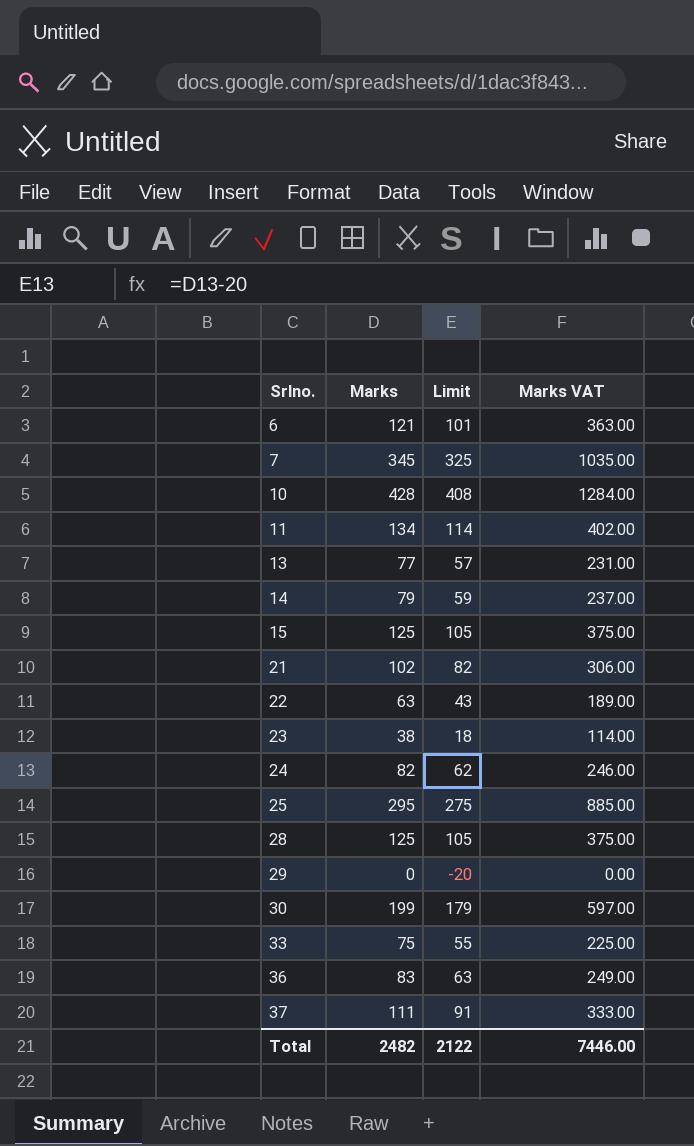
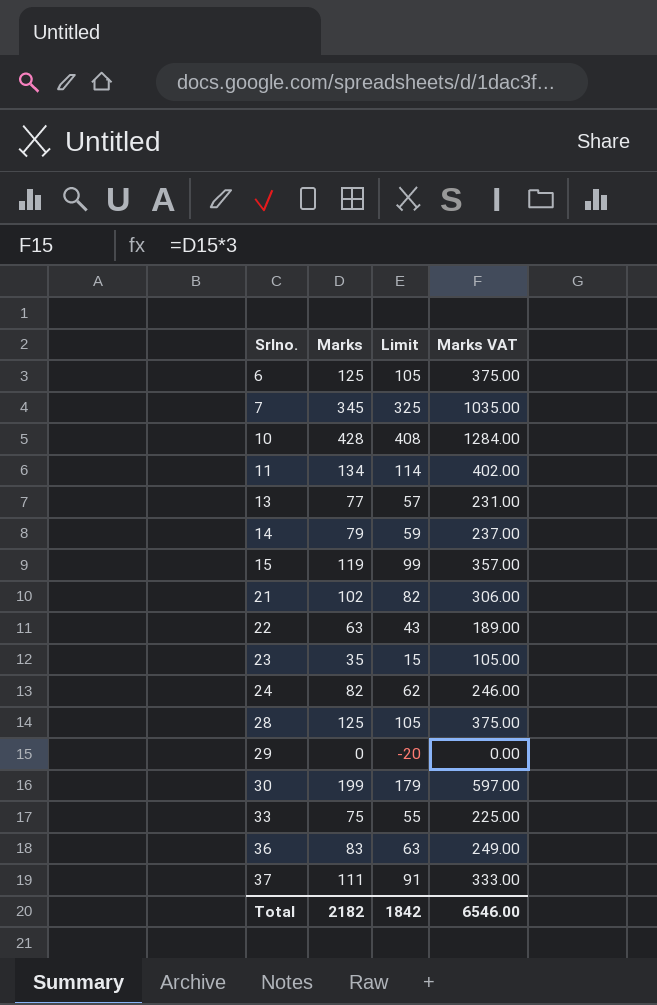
row 25: 295 | 275 | 885.00 -> none
6 | Marks: 121 -> 125
6 | Limit: 101 -> 105
6 | Marks VAT: 363.00 -> 375.00
15 | Marks: 125 -> 119
15 | Limit: 105 -> 99
15 | Marks VAT: 375.00 -> 357.00
23 | Marks: 38 -> 35
23 | Limit: 18 -> 15
23 | Marks VAT: 114.00 -> 105.00
Total | Marks: 2482 -> 2182
Total | Limit: 2122 -> 1842
Total | Marks VAT: 7446.00 -> 6546.00

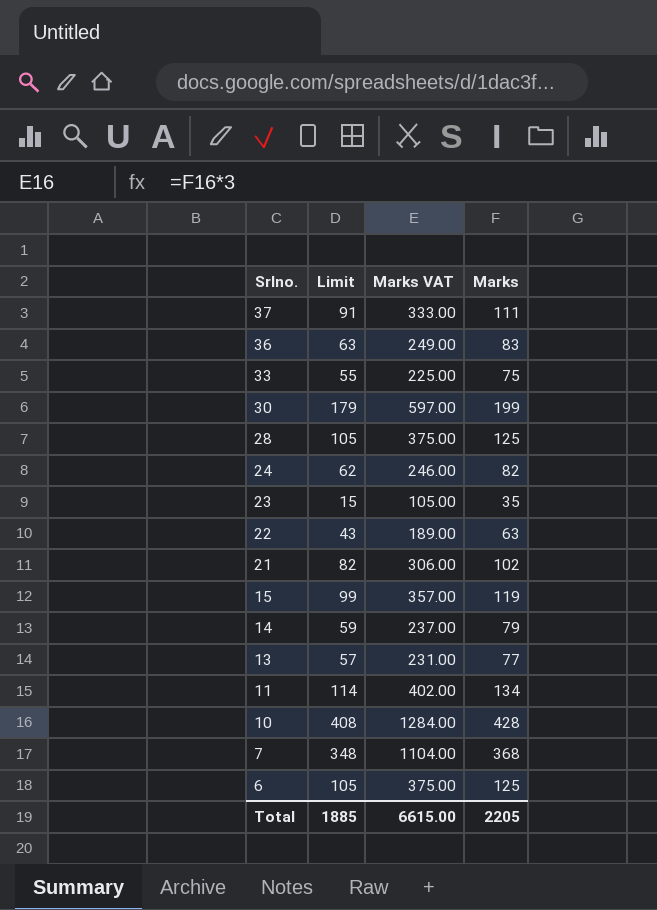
row order: Srlno. ascending -> Srlno. descending
column Marks | position: 2 -> 4
row 29: 0 | -20 | 0.00 -> none
7 | Limit: 325 -> 348
7 | Marks VAT: 1035.00 -> 1104.00
7 | Marks: 345 -> 368
Total | Limit: 1842 -> 1885
Total | Marks VAT: 6546.00 -> 6615.00
Total | Marks: 2182 -> 2205

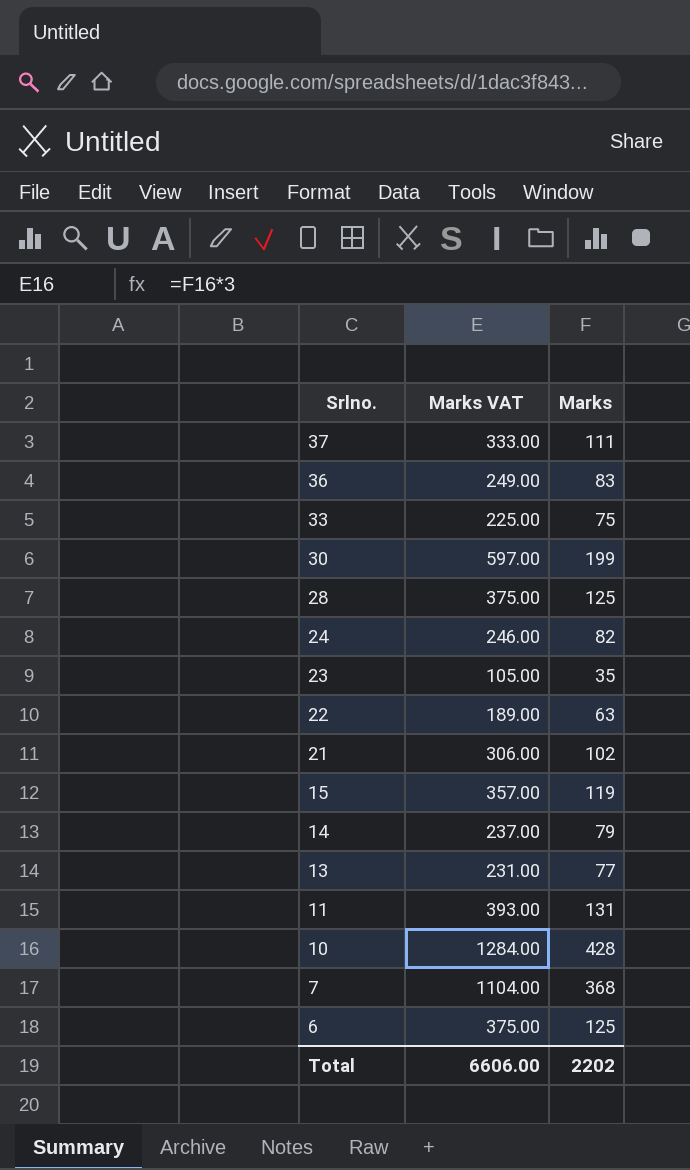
column Limit | formula: [Marks] - 20 -> none
11 | Marks VAT: 402.00 -> 393.00
11 | Marks: 134 -> 131
Total | Marks VAT: 6615.00 -> 6606.00
Total | Marks: 2205 -> 2202

